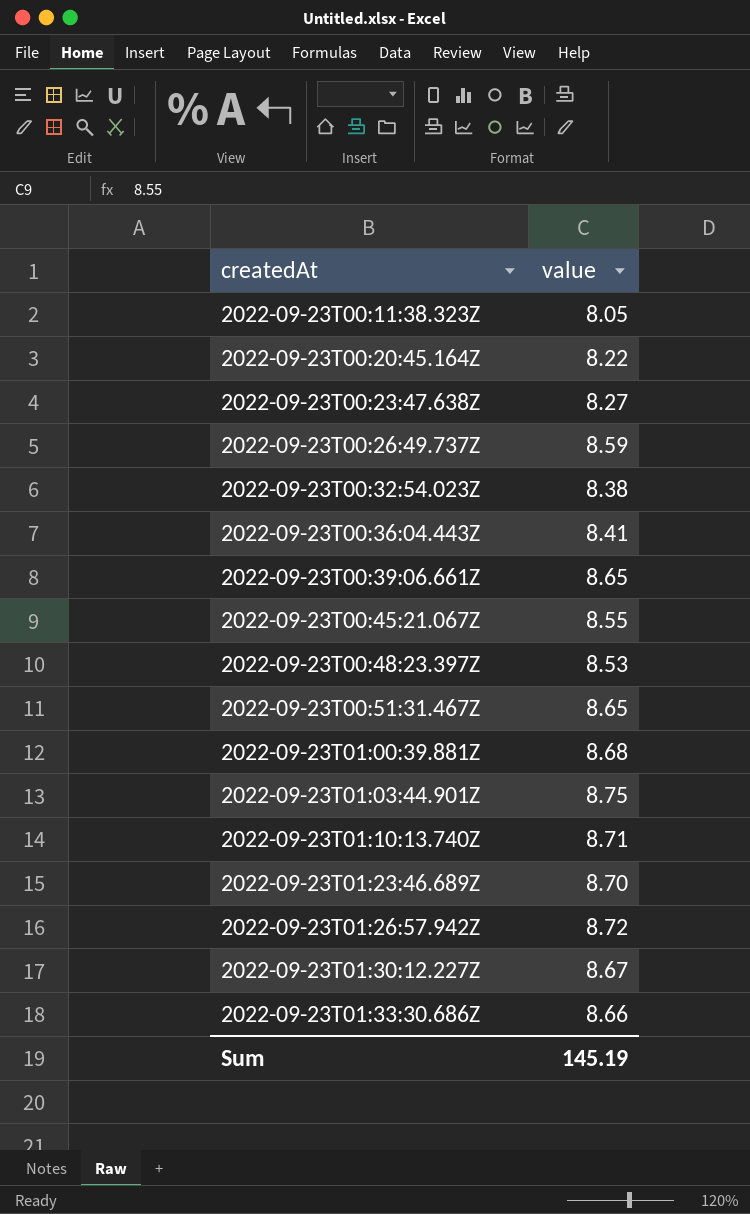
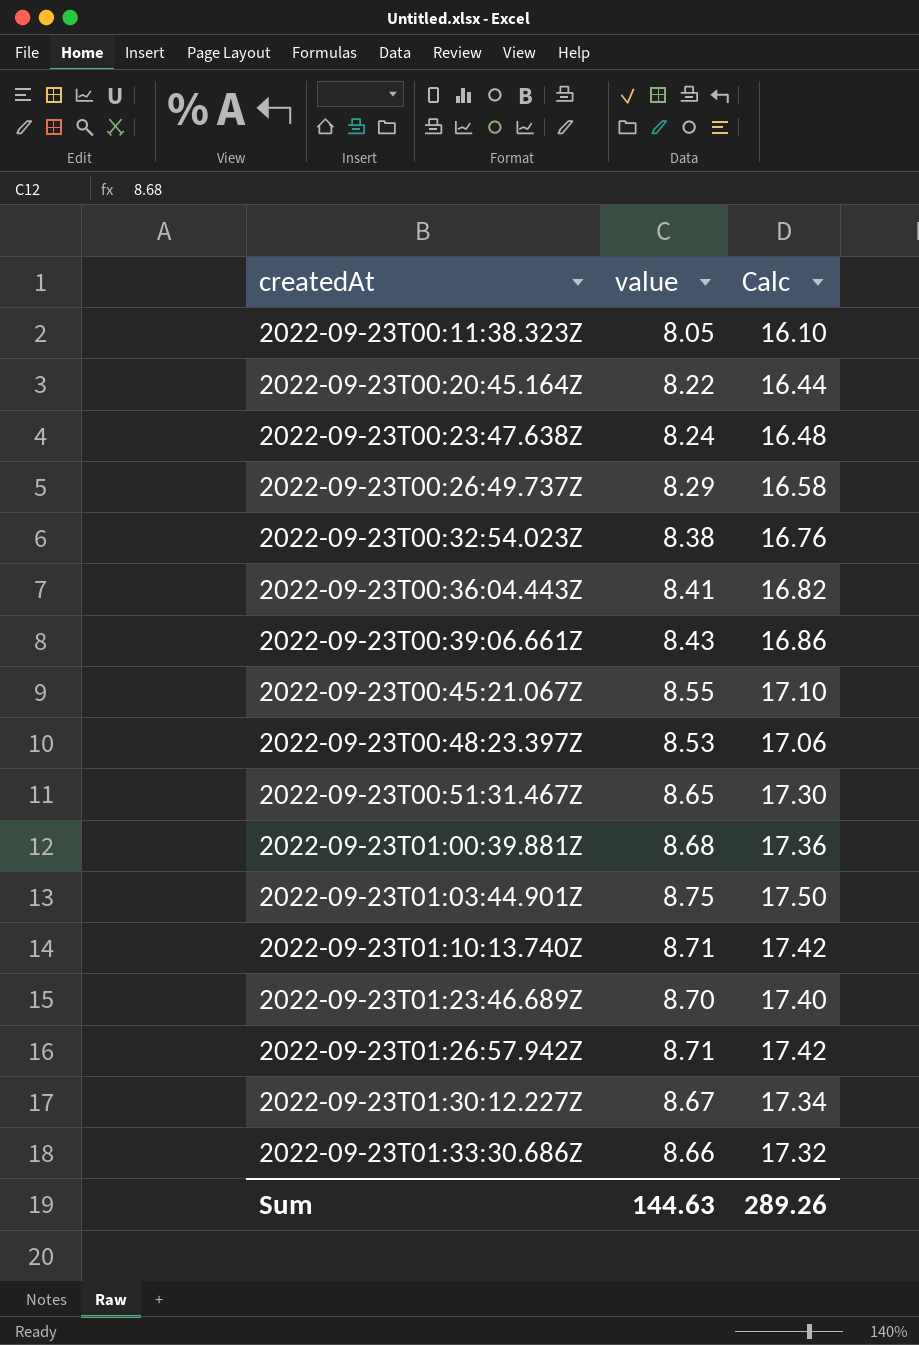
column Calc | formula: none -> [value] * 2
2022-09-23T00:23:47.638Z | value: 8.27 -> 8.24
2022-09-23T00:26:49.737Z | value: 8.59 -> 8.29
2022-09-23T00:39:06.661Z | value: 8.65 -> 8.43
2022-09-23T01:26:57.942Z | value: 8.72 -> 8.71
Sum | value: 145.19 -> 144.63

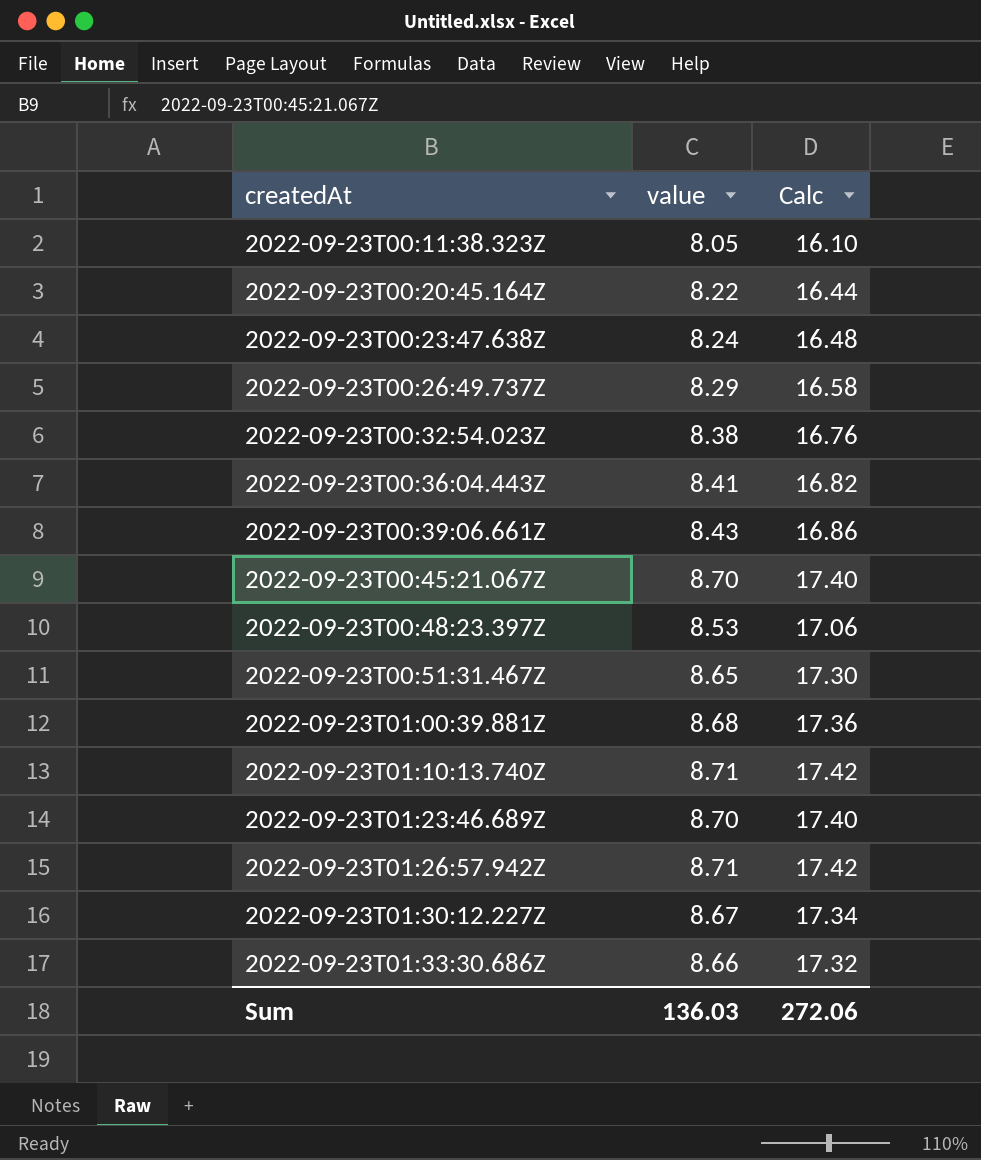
row 2022-09-23T01:03:44.901Z: 8.75 | 17.50 -> none
2022-09-23T00:45:21.067Z | value: 8.55 -> 8.70
2022-09-23T00:45:21.067Z | Calc: 17.10 -> 17.40
Sum | value: 144.63 -> 136.03
Sum | Calc: 289.26 -> 272.06

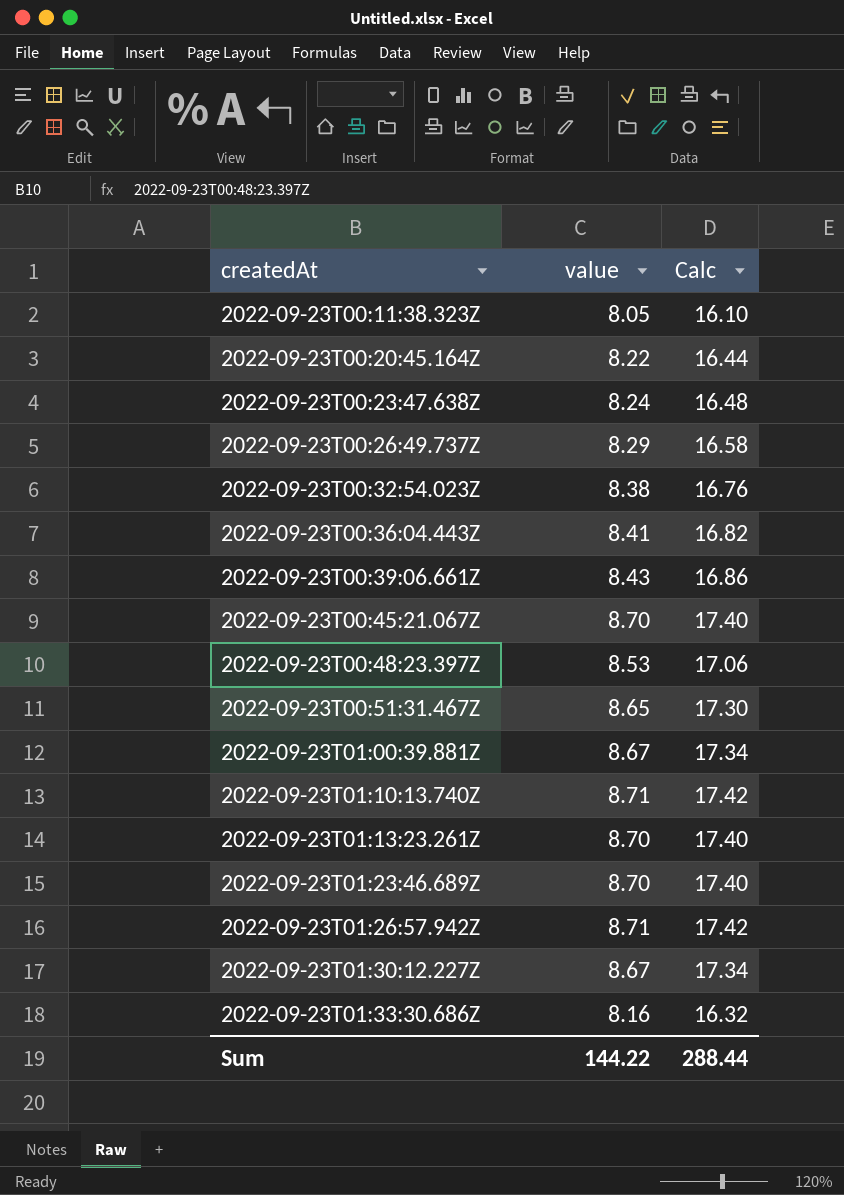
2022-09-23T01:00:39.881Z | value: 8.68 -> 8.67
2022-09-23T01:00:39.881Z | Calc: 17.36 -> 17.34
row 2022-09-23T01:13:23.261Z: none -> 8.70 | 17.40
2022-09-23T01:33:30.686Z | value: 8.66 -> 8.16
2022-09-23T01:33:30.686Z | Calc: 17.32 -> 16.32
Sum | value: 136.03 -> 144.22
Sum | Calc: 272.06 -> 288.44

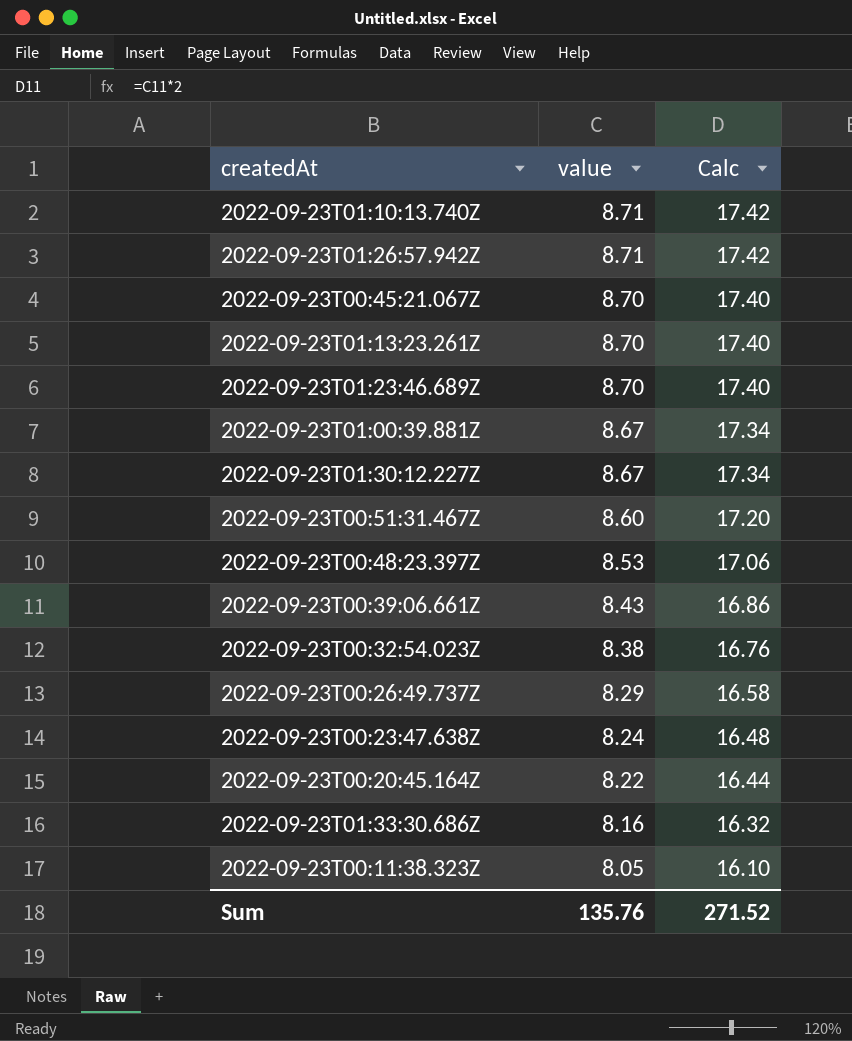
row order: createdAt ascending -> value descending
row 2022-09-23T00:36:04.443Z: 8.41 | 16.82 -> none
2022-09-23T00:51:31.467Z | value: 8.65 -> 8.60
2022-09-23T00:51:31.467Z | Calc: 17.30 -> 17.20
Sum | value: 144.22 -> 135.76
Sum | Calc: 288.44 -> 271.52

